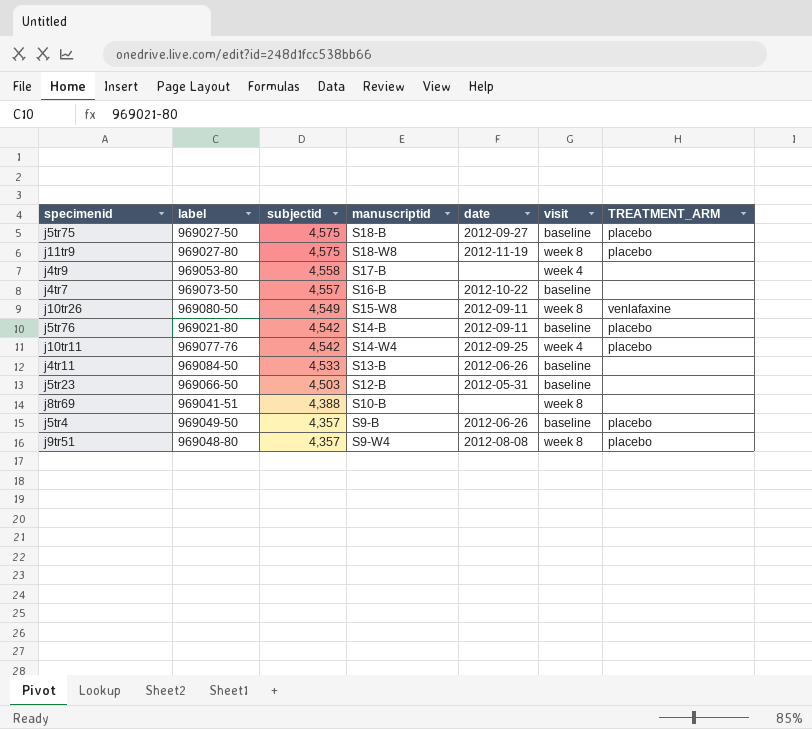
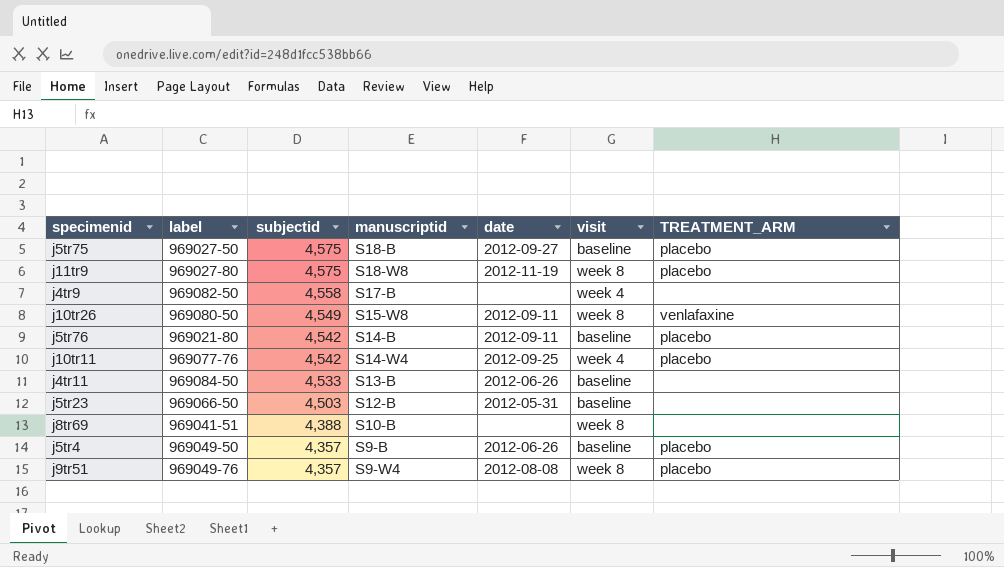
row j4tr7: 969073-50 | 4,557 | S16-B | 2012-10-22 | baseline | none -> none
j4tr9 | label: 969053-80 -> 969082-50
j9tr51 | label: 969048-80 -> 969049-76

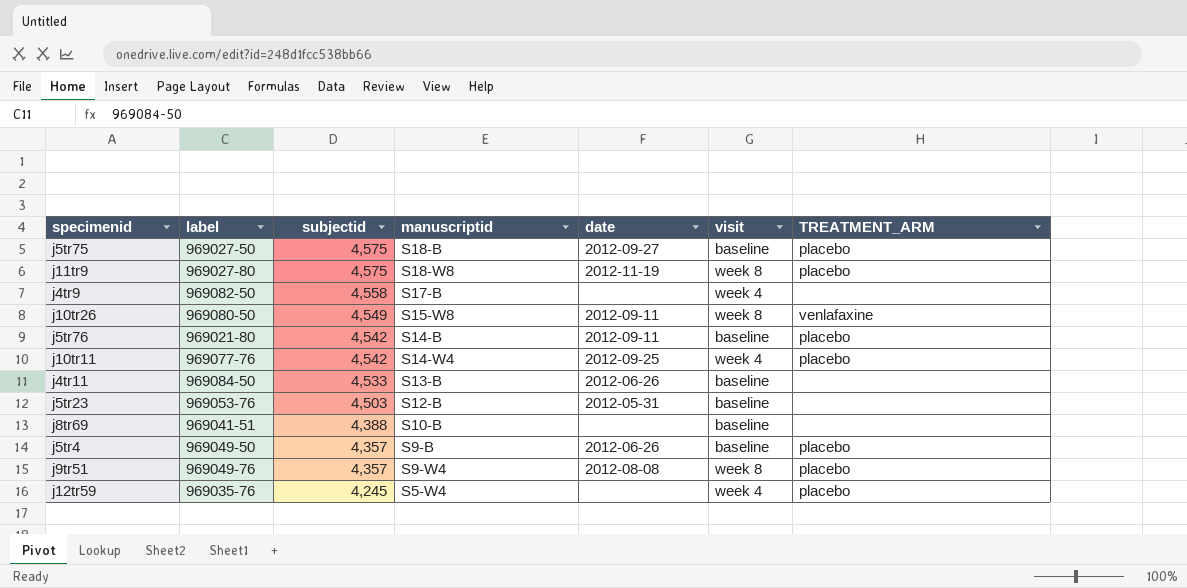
j5tr23 | label: 969066-50 -> 969053-76
j8tr69 | visit: week 8 -> baseline
row j12tr59: none -> 969035-76 | 4,245 | S5-W4 | none | week 4 | placebo

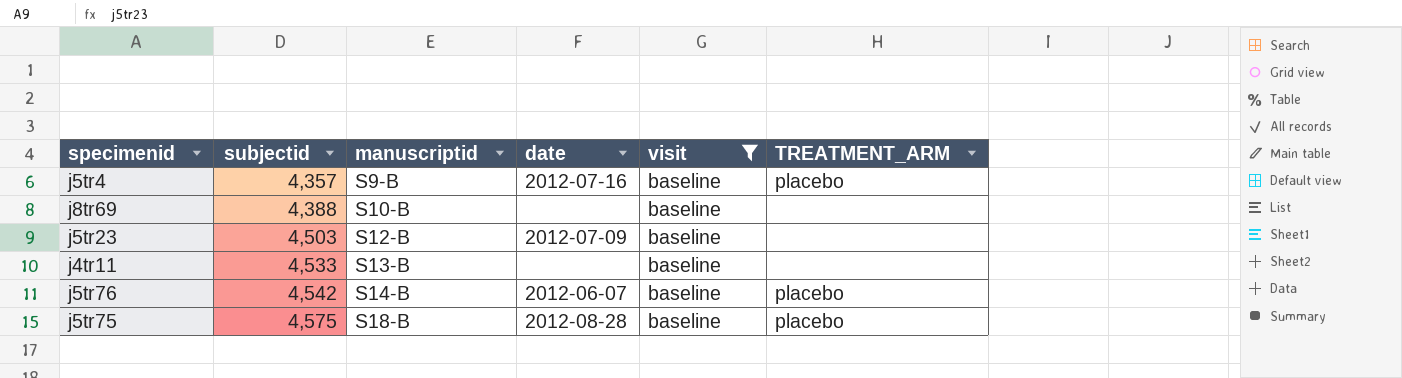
filter: none -> visit = baseline
row order: subjectid descending -> subjectid ascending
column label | position: 2 -> none
j5tr4 | date: 2012-06-26 -> 2012-07-16
j5tr23 | date: 2012-05-31 -> 2012-07-09
j4tr11 | date: 2012-06-26 -> none
j5tr76 | date: 2012-09-11 -> 2012-06-07
j5tr75 | date: 2012-09-27 -> 2012-08-28

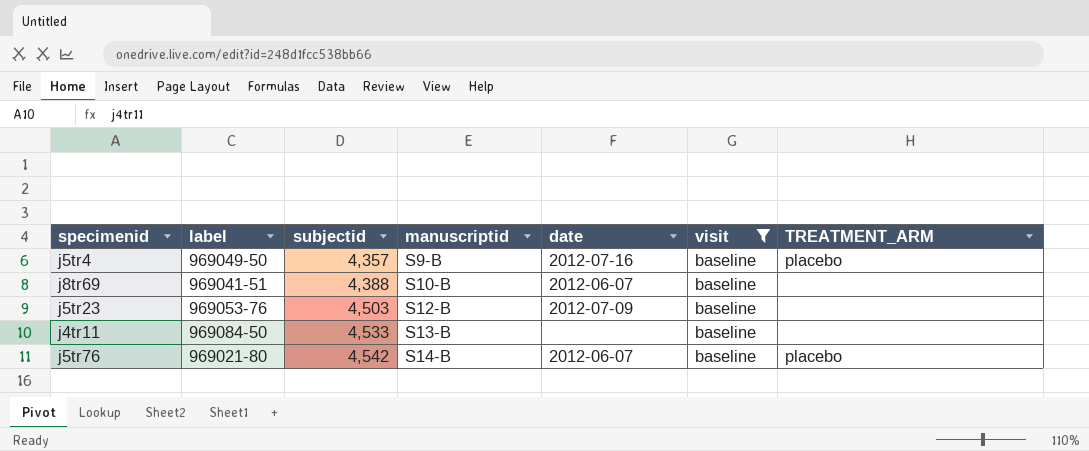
column label | position: none -> 2
row j5tr75: 4,575 | S18-B | 2012-08-28 | baseline | placebo -> none
j8tr69 | date: none -> 2012-06-07

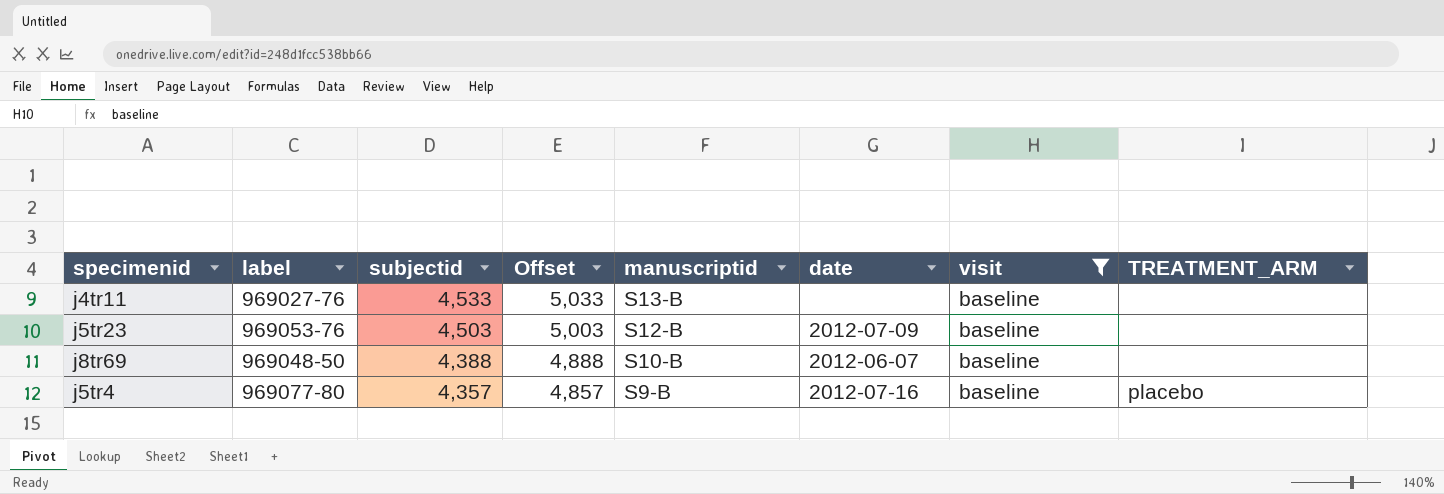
row order: subjectid ascending -> subjectid descending
column Offset | formula: none -> [subjectid] + 500
row j5tr76: 969021-80 | 4,542 | S14-B | 2012-06-07 | baseline | placebo -> none
j4tr11 | label: 969084-50 -> 969027-76
j8tr69 | label: 969041-51 -> 969048-50
j5tr4 | label: 969049-50 -> 969077-80

